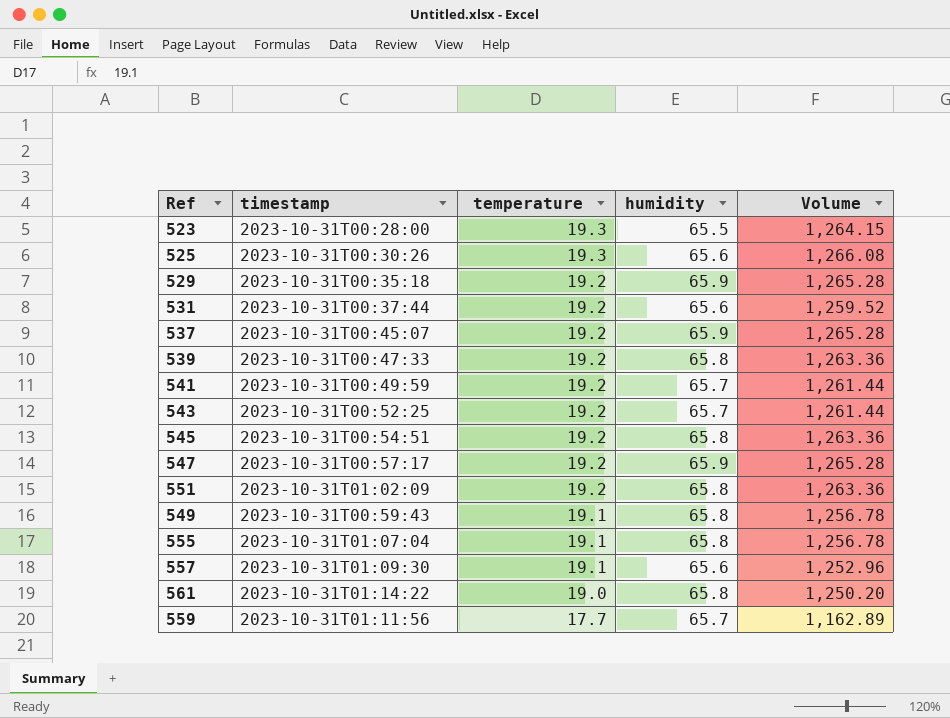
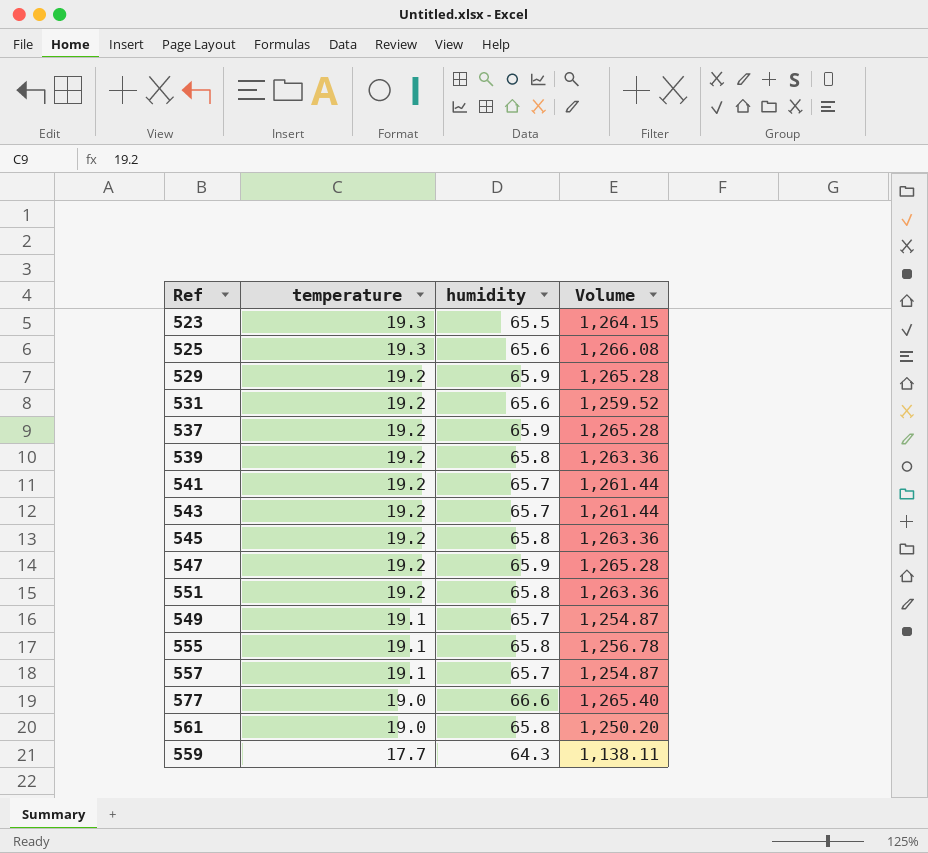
column timestamp | position: 2 -> none
549 | humidity: 65.8 -> 65.7
549 | Volume: 1,256.78 -> 1,254.87
557 | humidity: 65.6 -> 65.7
557 | Volume: 1,252.96 -> 1,254.87
row 577: none -> 19.0 | 66.6 | 1,265.40
559 | humidity: 65.7 -> 64.3
559 | Volume: 1,162.89 -> 1,138.11

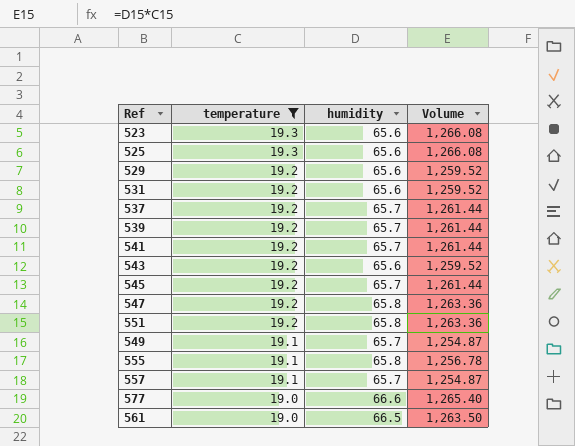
filter: none -> temperature != 17.7
523 | humidity: 65.5 -> 65.6
523 | Volume: 1,264.15 -> 1,266.08
529 | humidity: 65.9 -> 65.6
529 | Volume: 1,265.28 -> 1,259.52
537 | humidity: 65.9 -> 65.7
537 | Volume: 1,265.28 -> 1,261.44
539 | humidity: 65.8 -> 65.7
539 | Volume: 1,263.36 -> 1,261.44
543 | humidity: 65.7 -> 65.6
543 | Volume: 1,261.44 -> 1,259.52
545 | humidity: 65.8 -> 65.7
545 | Volume: 1,263.36 -> 1,261.44
547 | humidity: 65.9 -> 65.8
547 | Volume: 1,265.28 -> 1,263.36
561 | humidity: 65.8 -> 66.5
561 | Volume: 1,250.20 -> 1,263.50

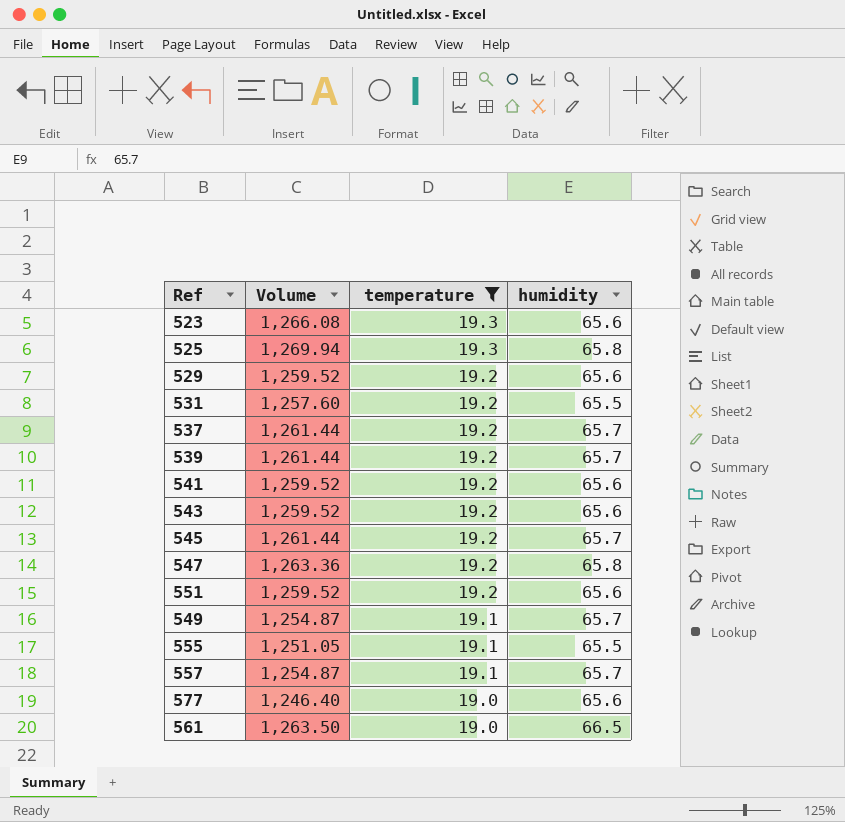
column Volume | position: 4 -> 2
525 | Volume: 1,266.08 -> 1,269.94
525 | humidity: 65.6 -> 65.8
531 | Volume: 1,259.52 -> 1,257.60
531 | humidity: 65.6 -> 65.5
541 | Volume: 1,261.44 -> 1,259.52
541 | humidity: 65.7 -> 65.6
551 | Volume: 1,263.36 -> 1,259.52
551 | humidity: 65.8 -> 65.6
555 | Volume: 1,256.78 -> 1,251.05
555 | humidity: 65.8 -> 65.5
577 | Volume: 1,265.40 -> 1,246.40
577 | humidity: 66.6 -> 65.6

